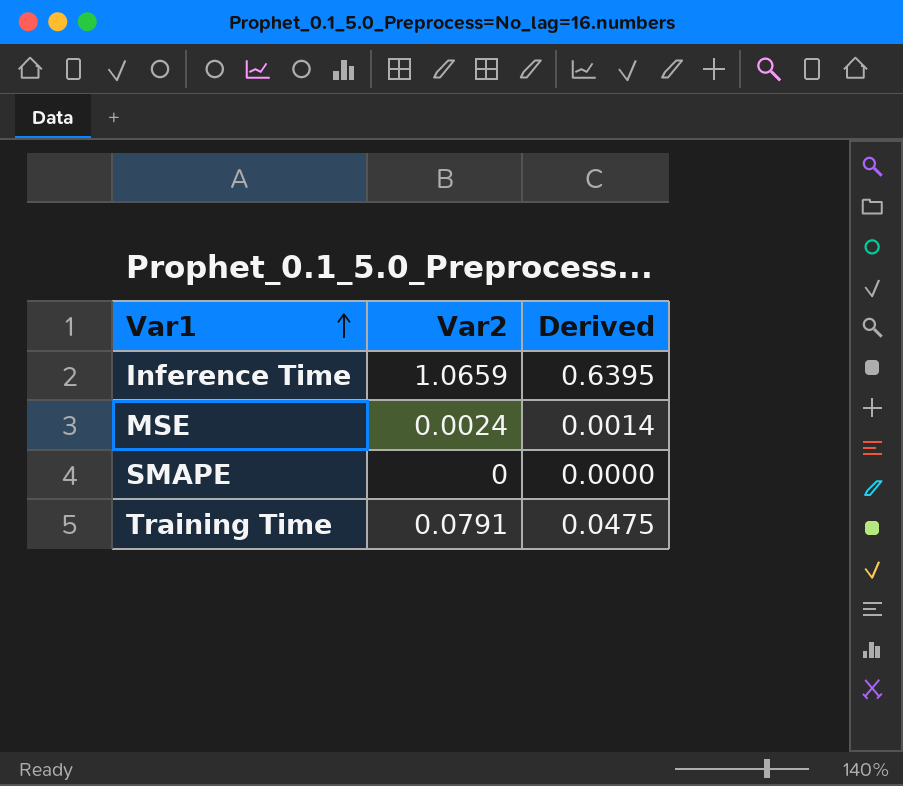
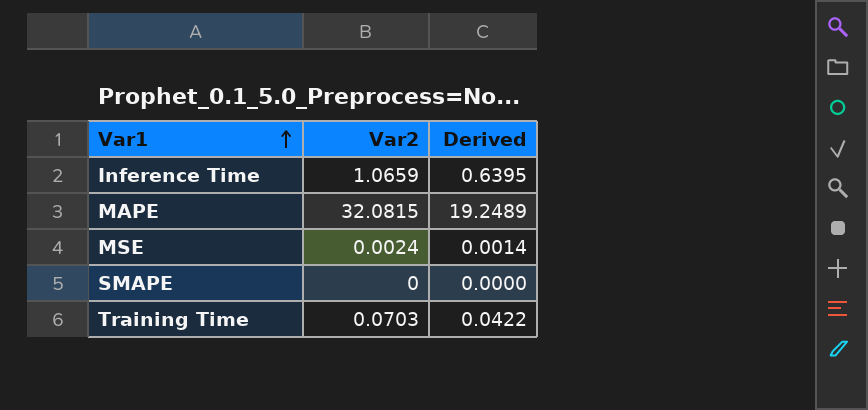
row MAPE: none -> 32.0815 | 19.2489
Training Time | Var2: 0.0791 -> 0.0703
Training Time | Derived: 0.0475 -> 0.0422

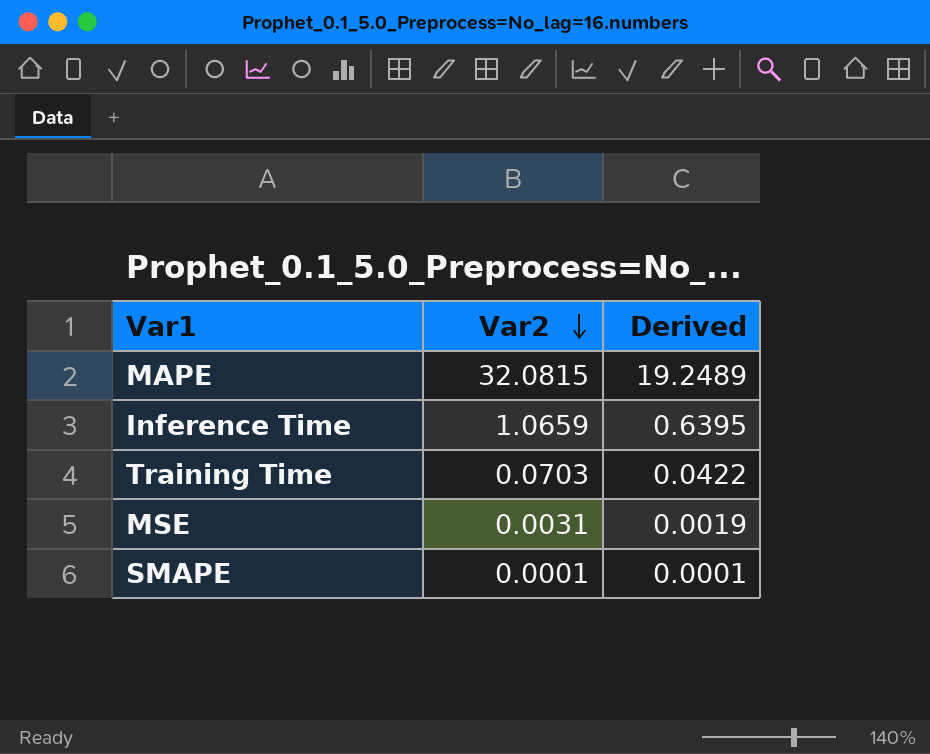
row order: Var1 ascending -> Var2 descending
MSE | Var2: 0.0024 -> 0.0031
MSE | Derived: 0.0014 -> 0.0019
SMAPE | Var2: 0 -> 0.0001
SMAPE | Derived: 0.0000 -> 0.0001

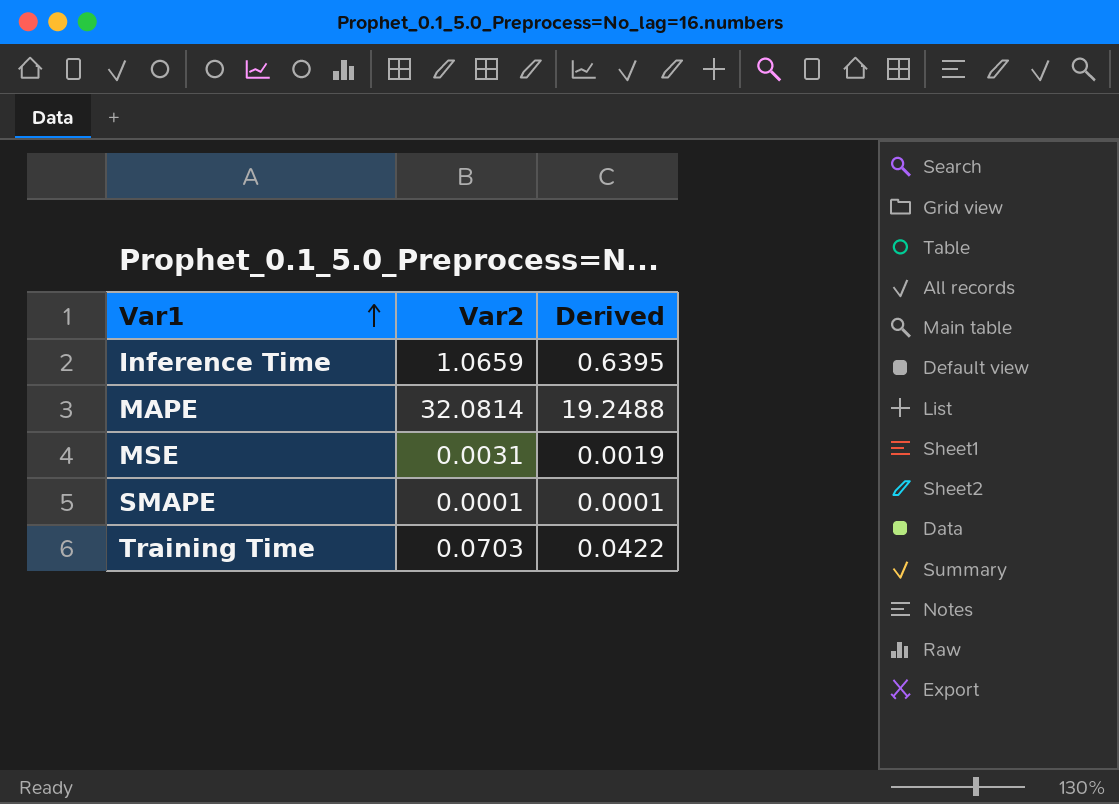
row order: Var2 descending -> Var1 ascending
MAPE | Var2: 32.0815 -> 32.0814
MAPE | Derived: 19.2489 -> 19.2488

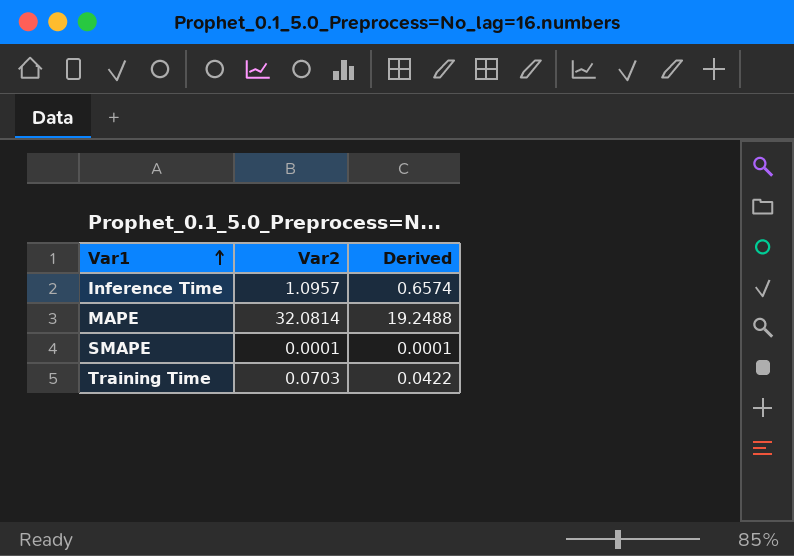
row MSE: 0.0031 | 0.0019 -> none
Inference Time | Var2: 1.0659 -> 1.0957
Inference Time | Derived: 0.6395 -> 0.6574

